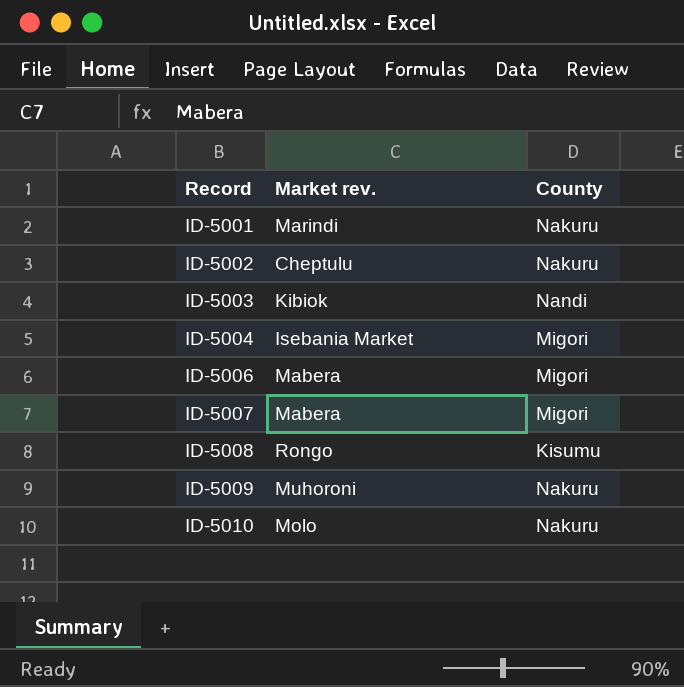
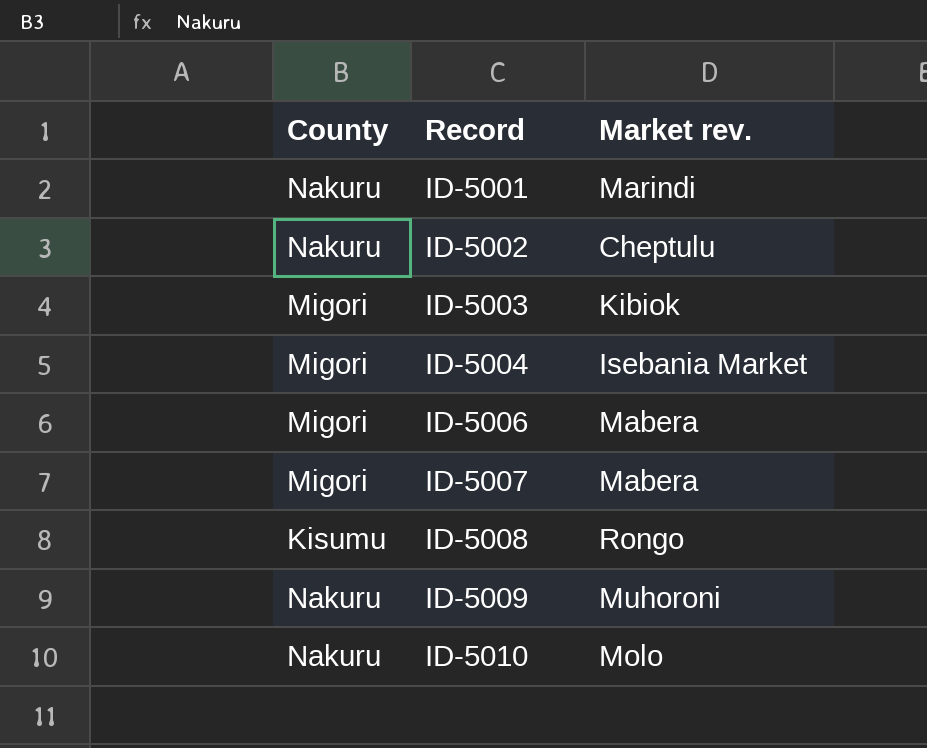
column County | position: 3 -> 1
ID-5003 | County: Nandi -> Migori

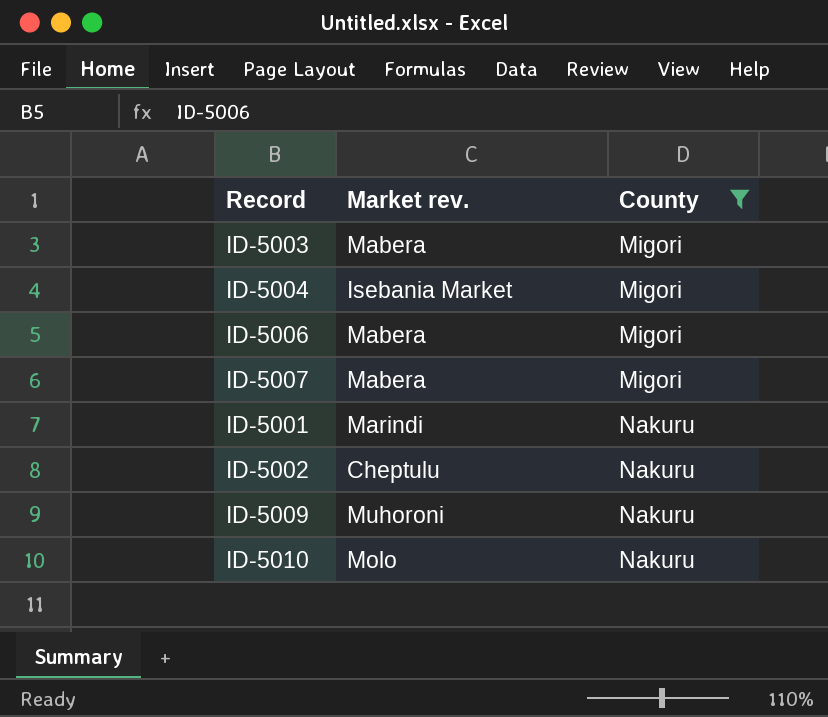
filter: none -> County != Kisumu
row order: Record ascending -> County ascending
column County | position: 1 -> 3
ID-5003 | Market rev.: Kibiok -> Mabera

